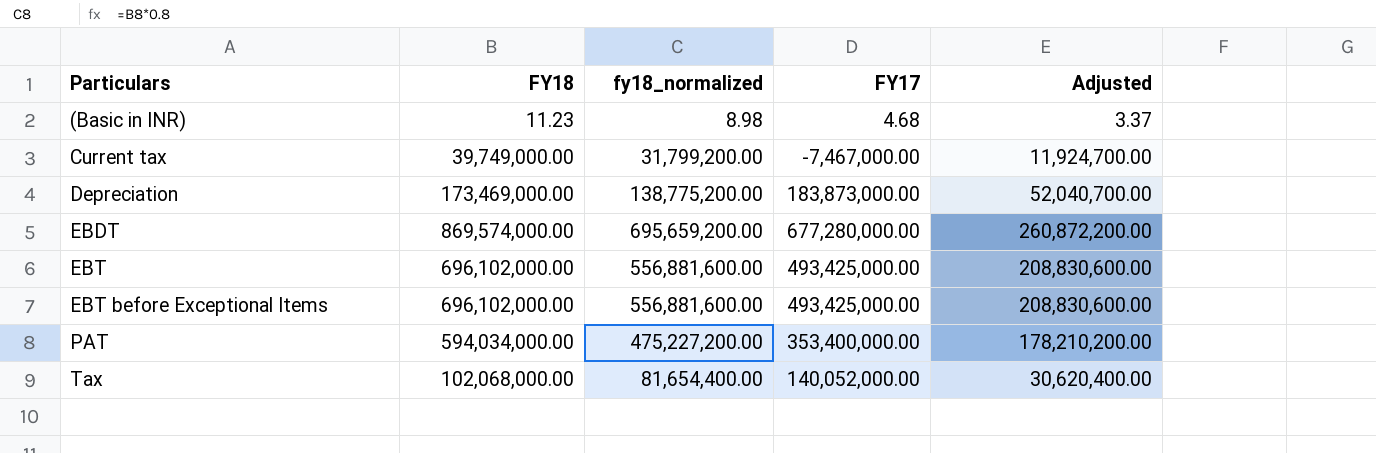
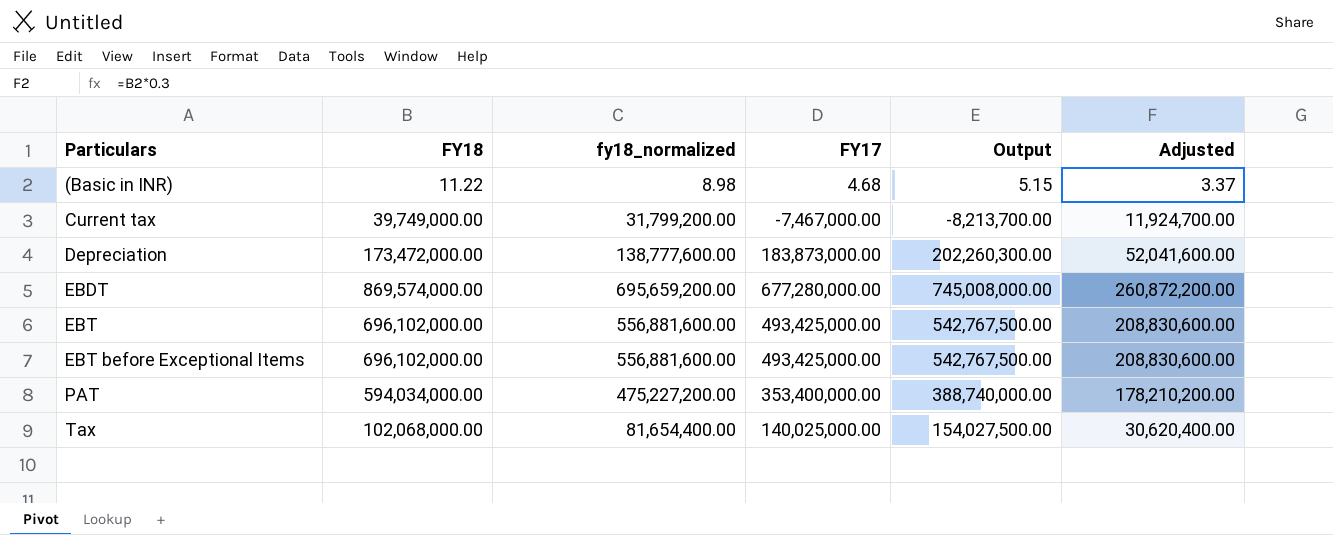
column Output | formula: none -> [FY17] * 1.1
(Basic in INR) | FY18: 11.23 -> 11.22
Depreciation | FY18: 173,469,000.00 -> 173,472,000.00
Depreciation | fy18_normalized: 138,775,200.00 -> 138,777,600.00
Depreciation | Adjusted: 52,040,700.00 -> 52,041,600.00
Tax | FY17: 140,052,000.00 -> 140,025,000.00

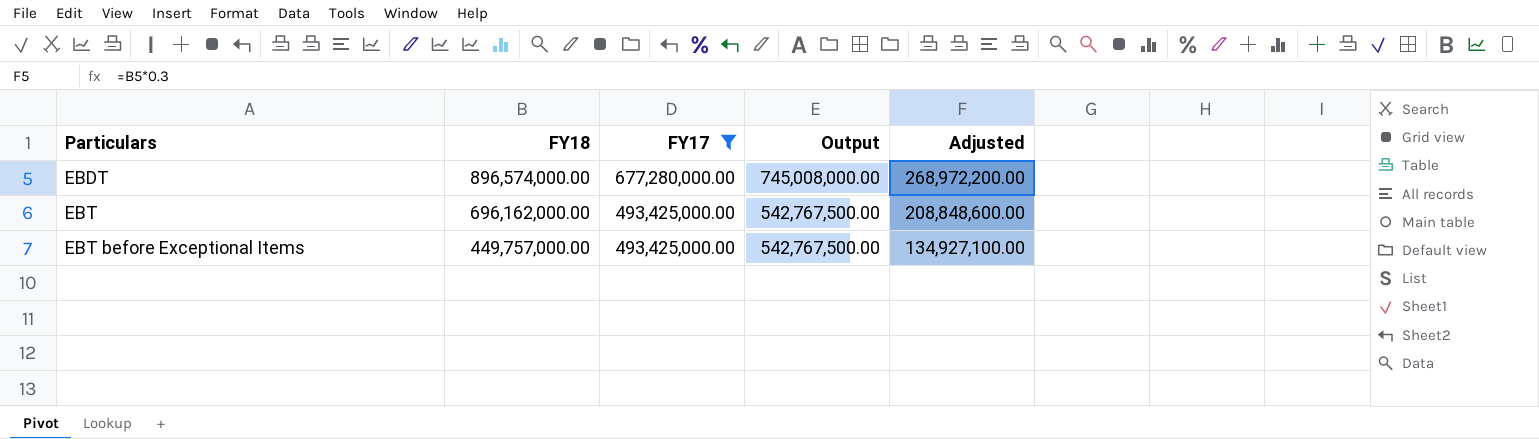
filter: none -> FY17 >= 493,425,000.00
column fy18_normalized | formula: [FY18] * 0.8 -> none
EBDT | FY18: 869,574,000.00 -> 896,574,000.00
EBDT | Adjusted: 260,872,200.00 -> 268,972,200.00
EBT | FY18: 696,102,000.00 -> 696,162,000.00
EBT | Adjusted: 208,830,600.00 -> 208,848,600.00
EBT before Exceptional Items | FY18: 696,102,000.00 -> 449,757,000.00
EBT before Exceptional Items | Adjusted: 208,830,600.00 -> 134,927,100.00

